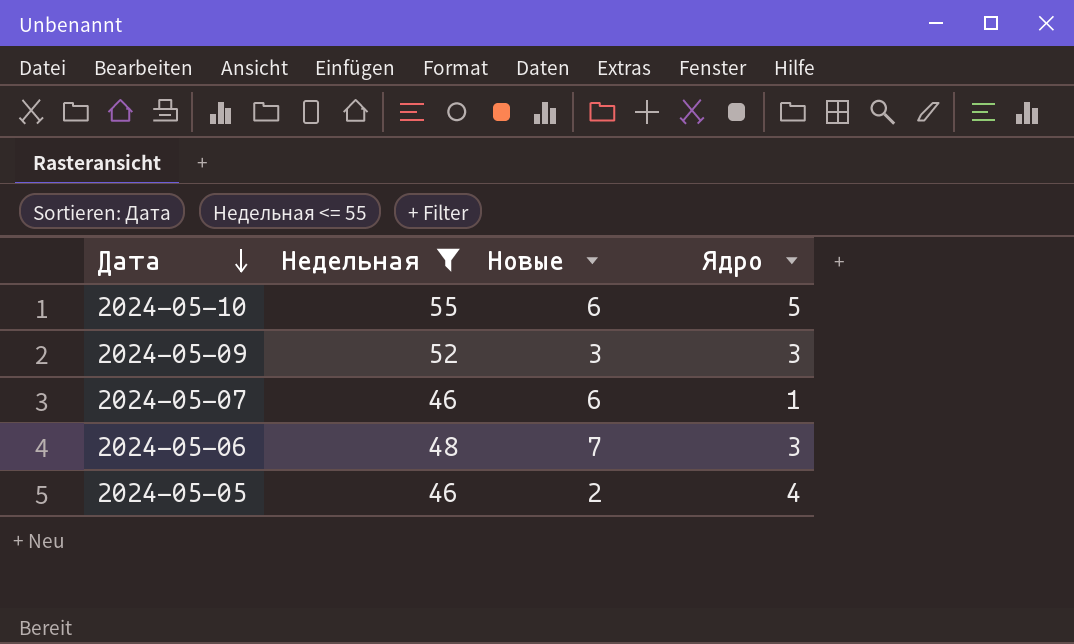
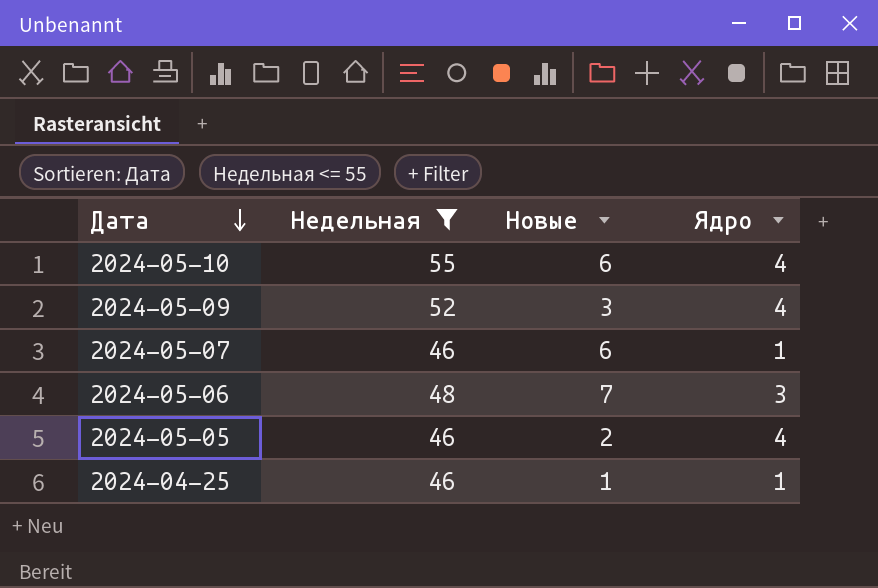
2024-05-10 | Ядро: 5 -> 4
2024-05-09 | Ядро: 3 -> 4
row 2024-04-25: none -> 46 | 1 | 1

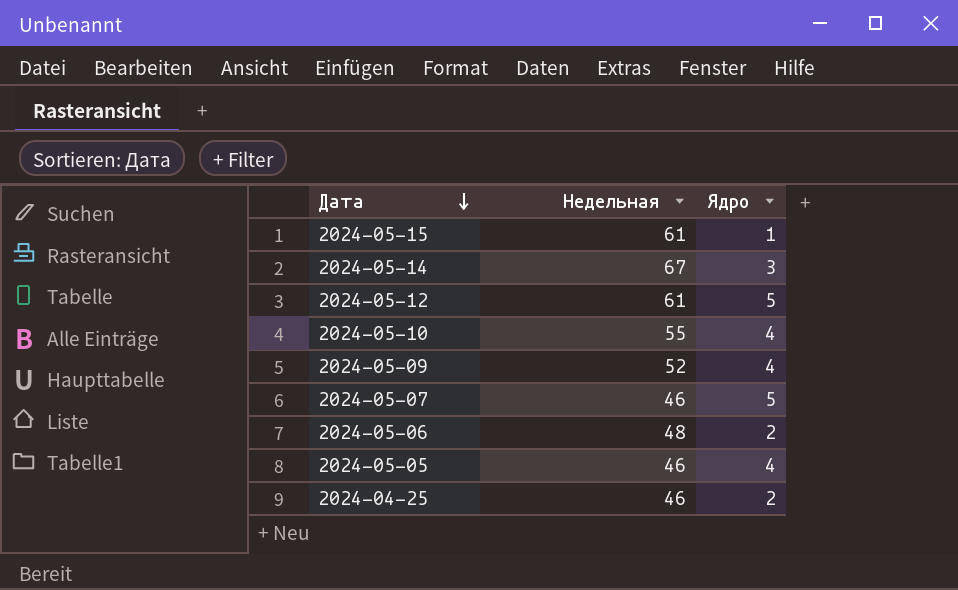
filter: Недельная <= 55 -> none
column Новые | position: 3 -> none
2024-05-07 | Ядро: 1 -> 5
2024-05-06 | Ядро: 3 -> 2
2024-04-25 | Ядро: 1 -> 2

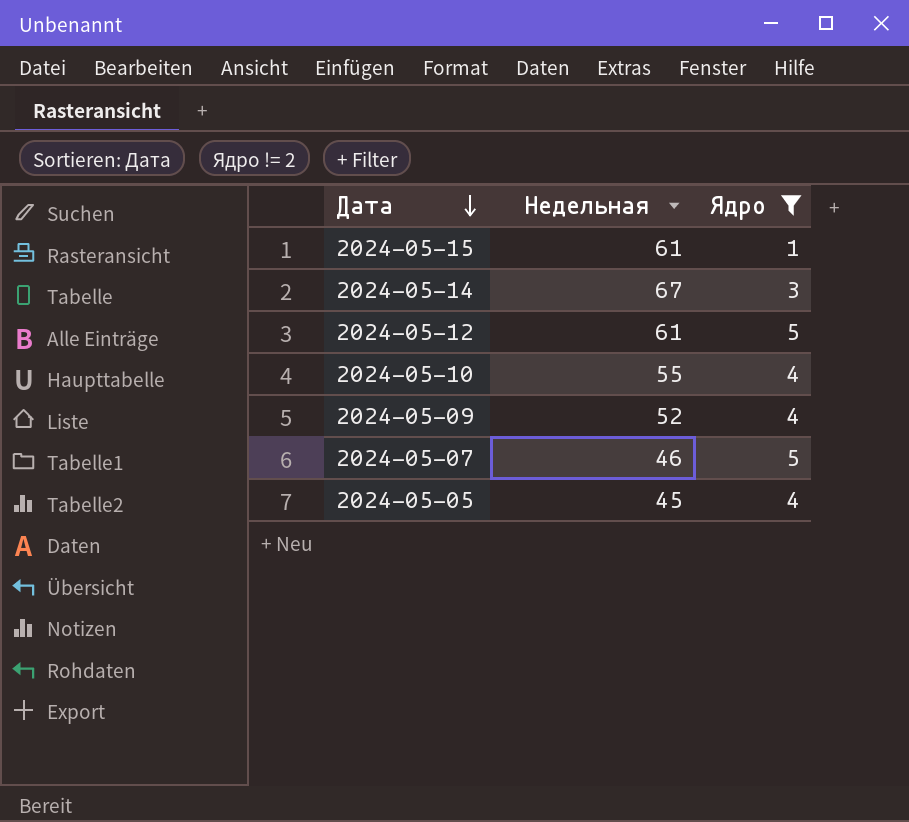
filter: none -> Ядро != 2
2024-05-05 | Недельная: 46 -> 45

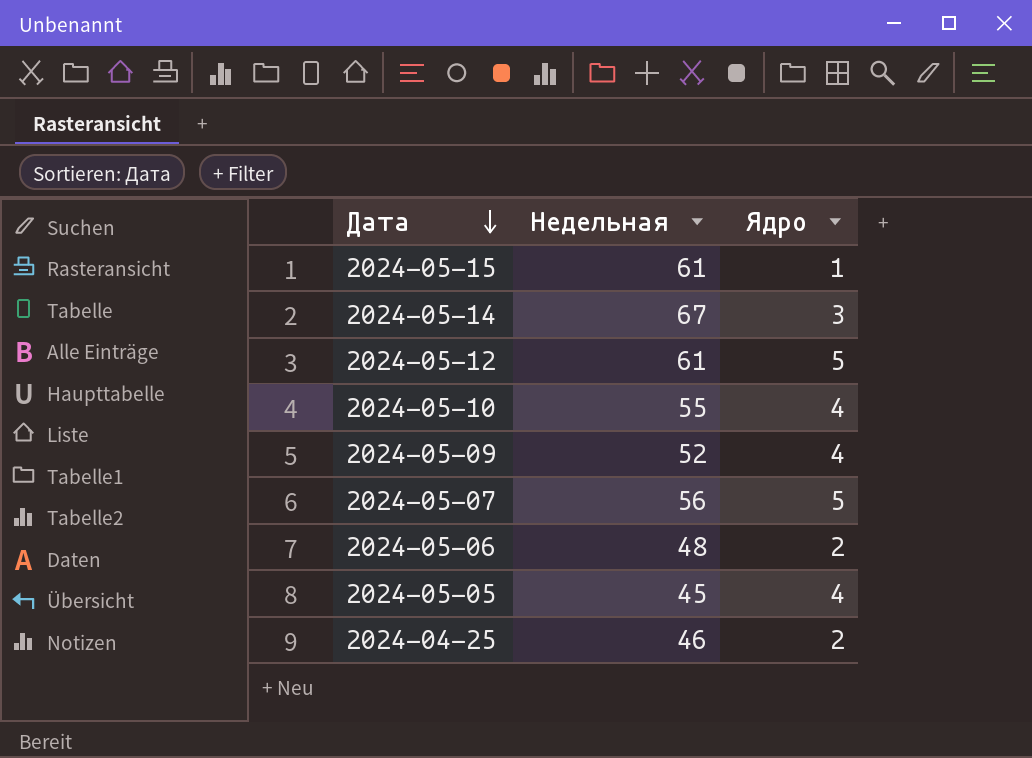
filter: Ядро != 2 -> none
2024-05-07 | Недельная: 46 -> 56

